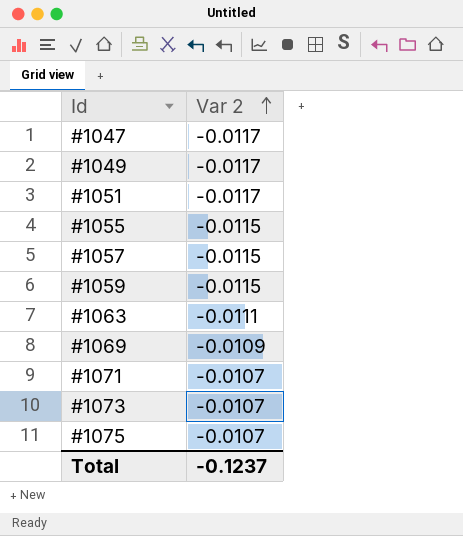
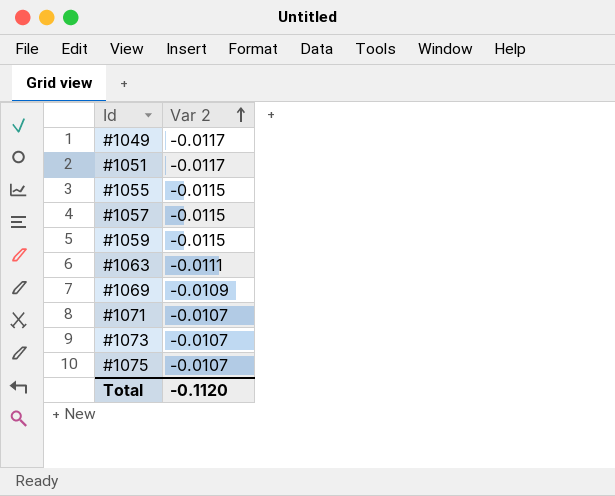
row #1047: -0.0117 -> none
Total | Var 2: -0.1237 -> -0.1120

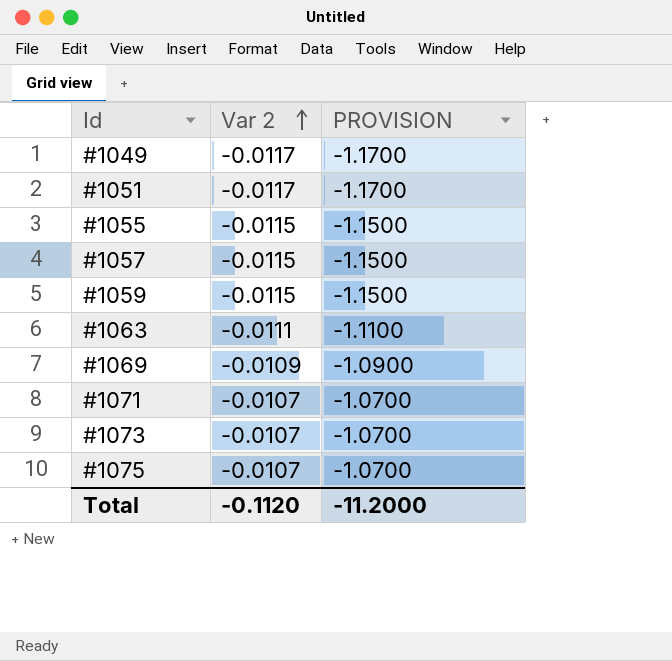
column PROVISION | formula: none -> [Var 2] * 100

